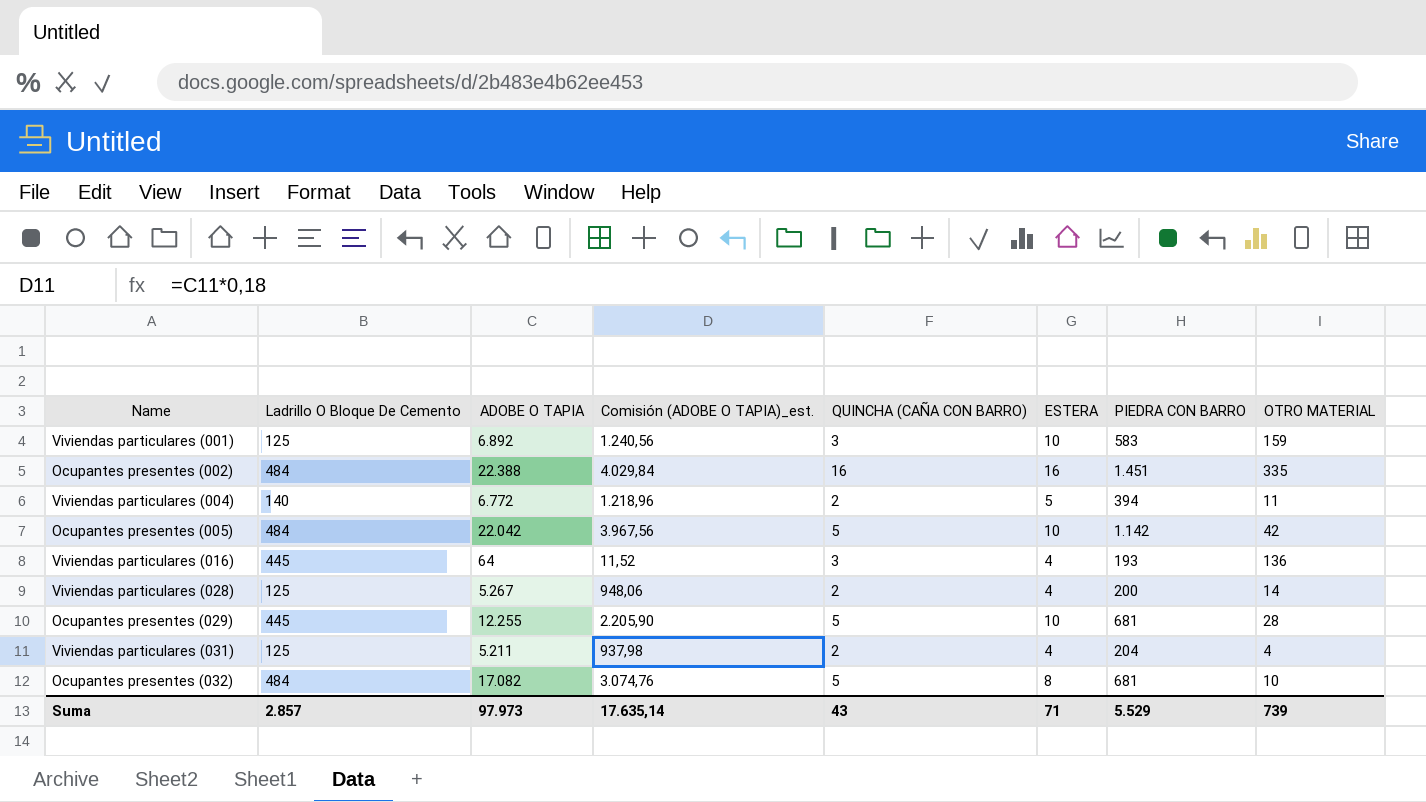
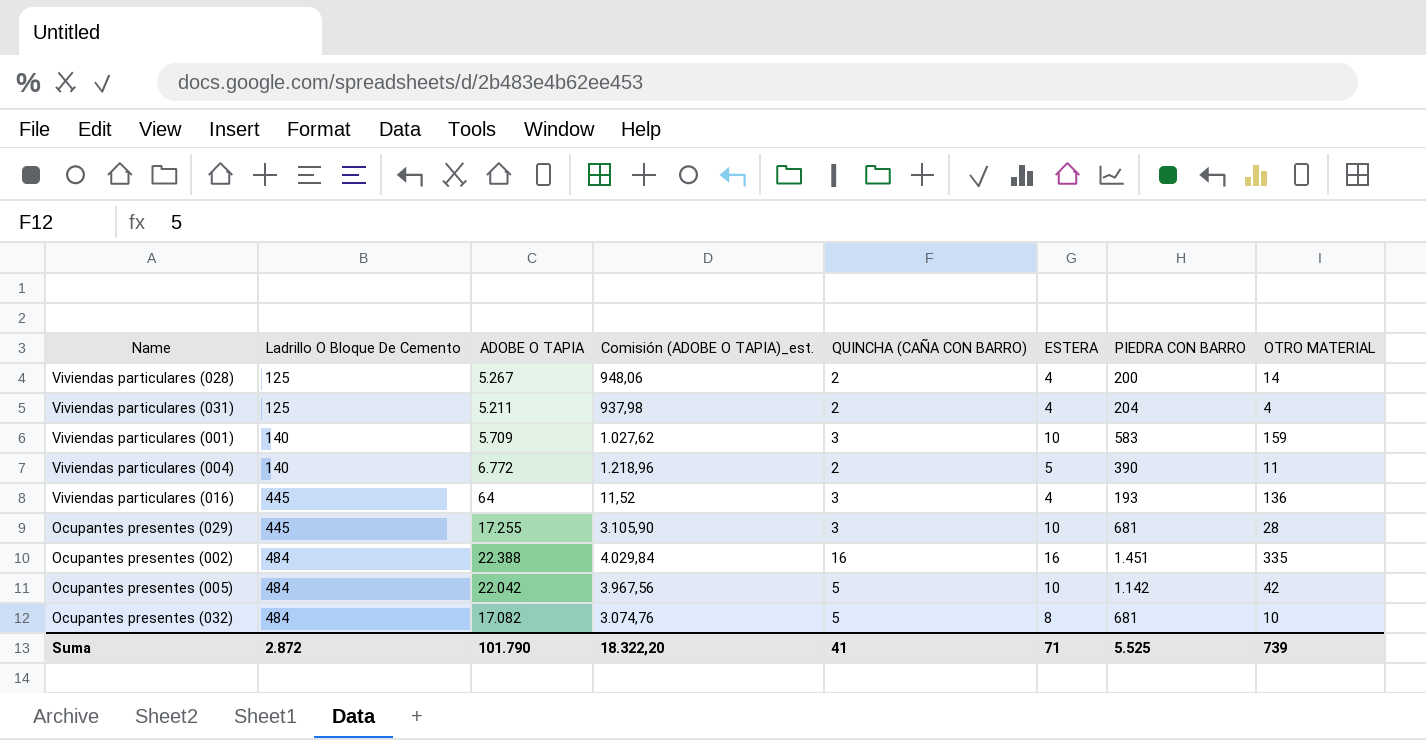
row order: none -> Ladrillo O Bloque De Cemento ascending
Viviendas particulares (001) | Ladrillo O Bloque De Cemento: 125 -> 140
Viviendas particulares (001) | ADOBE O TAPIA: 6.892 -> 5.709
Viviendas particulares (001) | Comisión (ADOBE O TAPIA)_est.: 1.240,56 -> 1.027,62
Viviendas particulares (004) | PIEDRA CON BARRO: 394 -> 390
Ocupantes presentes (029) | ADOBE O TAPIA: 12.255 -> 17.255
Ocupantes presentes (029) | Comisión (ADOBE O TAPIA)_est.: 2.205,90 -> 3.105,90
Ocupantes presentes (029) | QUINCHA (CAÑA CON BARRO): 5 -> 3
Suma | Ladrillo O Bloque De Cemento: 2.857 -> 2.872
Suma | ADOBE O TAPIA: 97.973 -> 101.790
Suma | Comisión (ADOBE O TAPIA)_est.: 17.635,14 -> 18.322,20
Suma | QUINCHA (CAÑA CON BARRO): 43 -> 41
Suma | PIEDRA CON BARRO: 5.529 -> 5.525

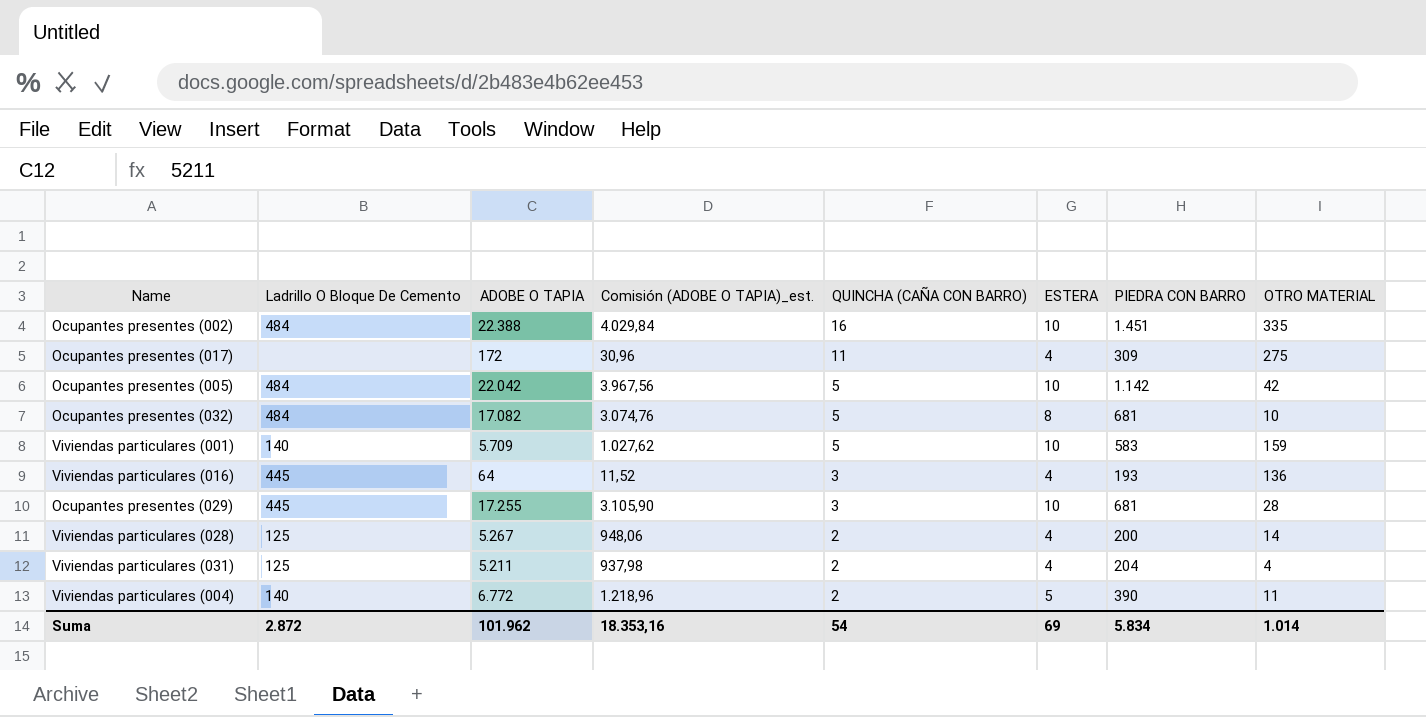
row order: Ladrillo O Bloque De Cemento ascending -> QUINCHA (CAÑA CON BARRO) descending
Ocupantes presentes (002) | ESTERA: 16 -> 10
row Ocupantes presentes (017): none -> none | 172 | 30,96 | 11 | 4 | 309 | 275
Viviendas particulares (001) | QUINCHA (CAÑA CON BARRO): 3 -> 5
Suma | ADOBE O TAPIA: 101.790 -> 101.962
Suma | Comisión (ADOBE O TAPIA)_est.: 18.322,20 -> 18.353,16
Suma | QUINCHA (CAÑA CON BARRO): 41 -> 54
Suma | ESTERA: 71 -> 69
Suma | PIEDRA CON BARRO: 5.525 -> 5.834
Suma | OTRO MATERIAL: 739 -> 1.014

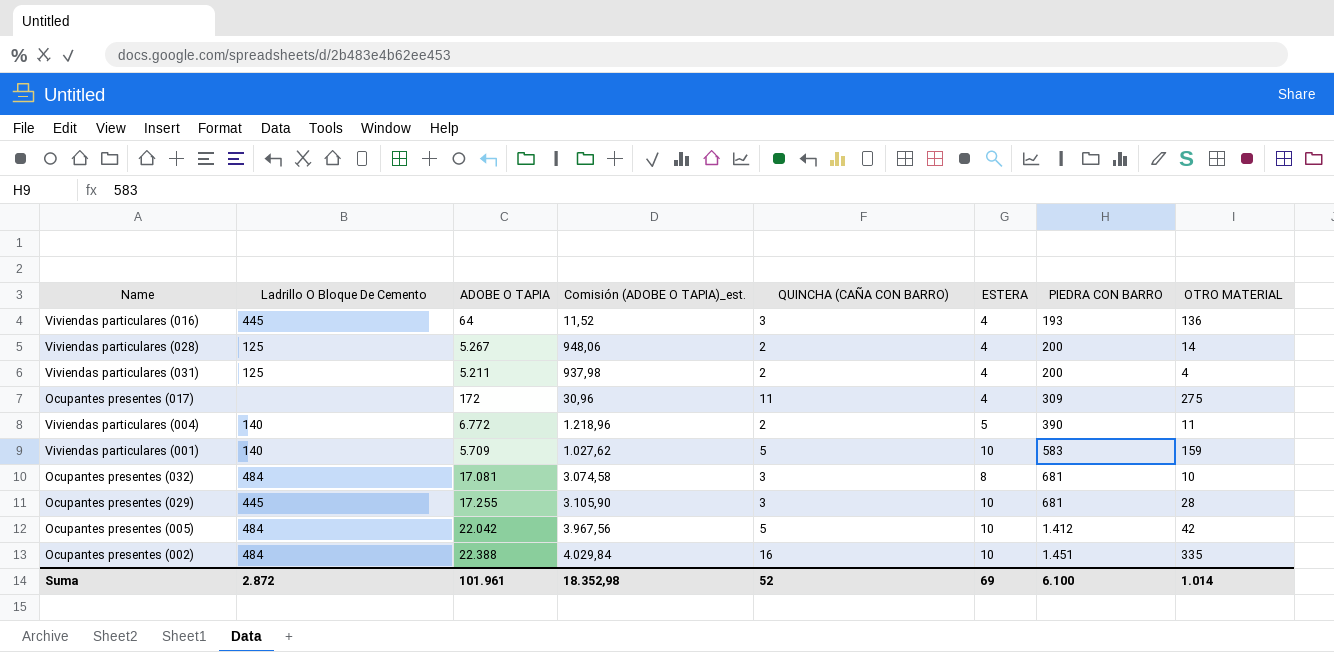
row order: QUINCHA (CAÑA CON BARRO) descending -> PIEDRA CON BARRO ascending
Viviendas particulares (031) | PIEDRA CON BARRO: 204 -> 200
Ocupantes presentes (032) | ADOBE O TAPIA: 17.082 -> 17.081
Ocupantes presentes (032) | Comisión (ADOBE O TAPIA)_est.: 3.074,76 -> 3.074,58
Ocupantes presentes (032) | QUINCHA (CAÑA CON BARRO): 5 -> 3
Ocupantes presentes (005) | PIEDRA CON BARRO: 1.142 -> 1.412
Suma | ADOBE O TAPIA: 101.962 -> 101.961
Suma | Comisión (ADOBE O TAPIA)_est.: 18.353,16 -> 18.352,98
Suma | QUINCHA (CAÑA CON BARRO): 54 -> 52
Suma | PIEDRA CON BARRO: 5.834 -> 6.100

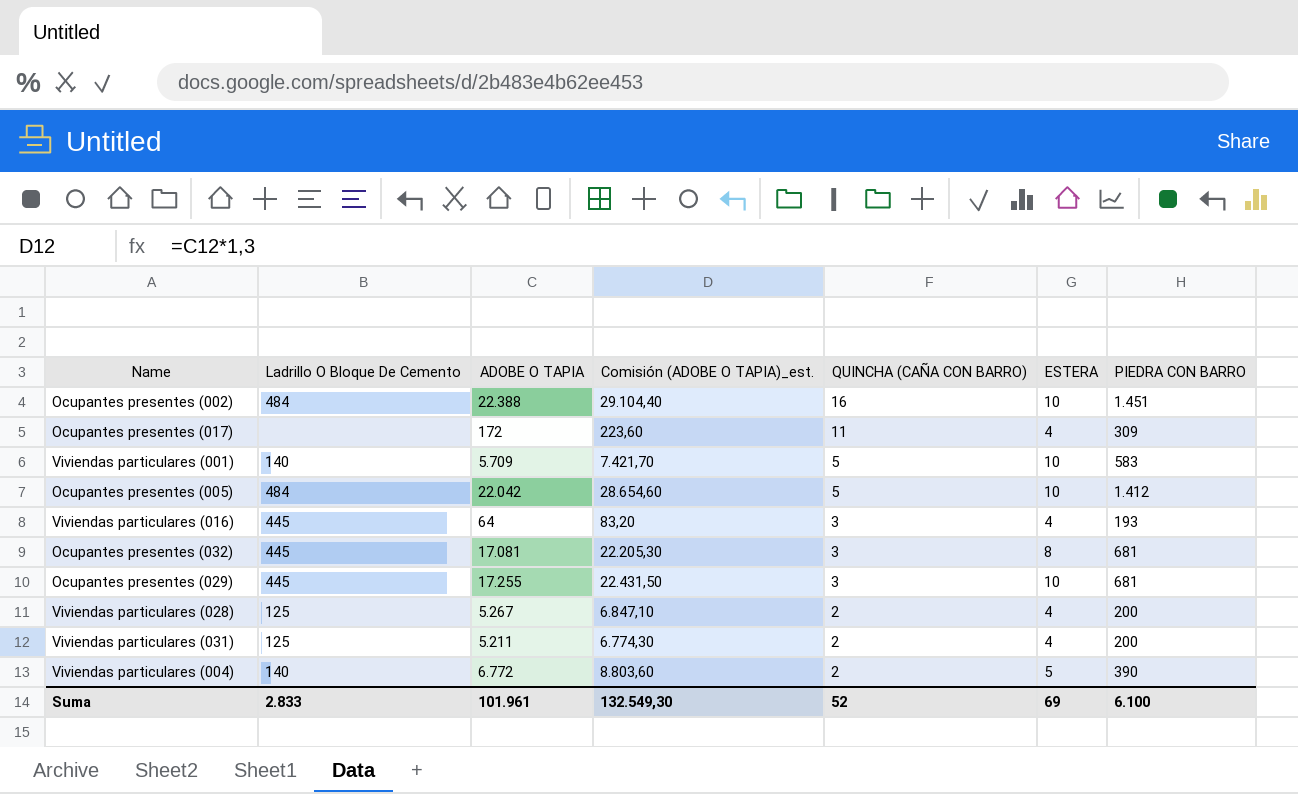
row order: PIEDRA CON BARRO ascending -> QUINCHA (CAÑA CON BARRO) descending
column OTRO MATERIAL | position: 8 -> none
column Comisión (ADOBE O TAPIA)_est. | formula: [ADOBE O TAPIA] * 0,18 -> [ADOBE O TAPIA] * 1,3
Ocupantes presentes (032) | Ladrillo O Bloque De Cemento: 484 -> 445
Suma | Ladrillo O Bloque De Cemento: 2.872 -> 2.833
Suma | Comisión (ADOBE O TAPIA)_est.: 18.352,98 -> 132.549,30

